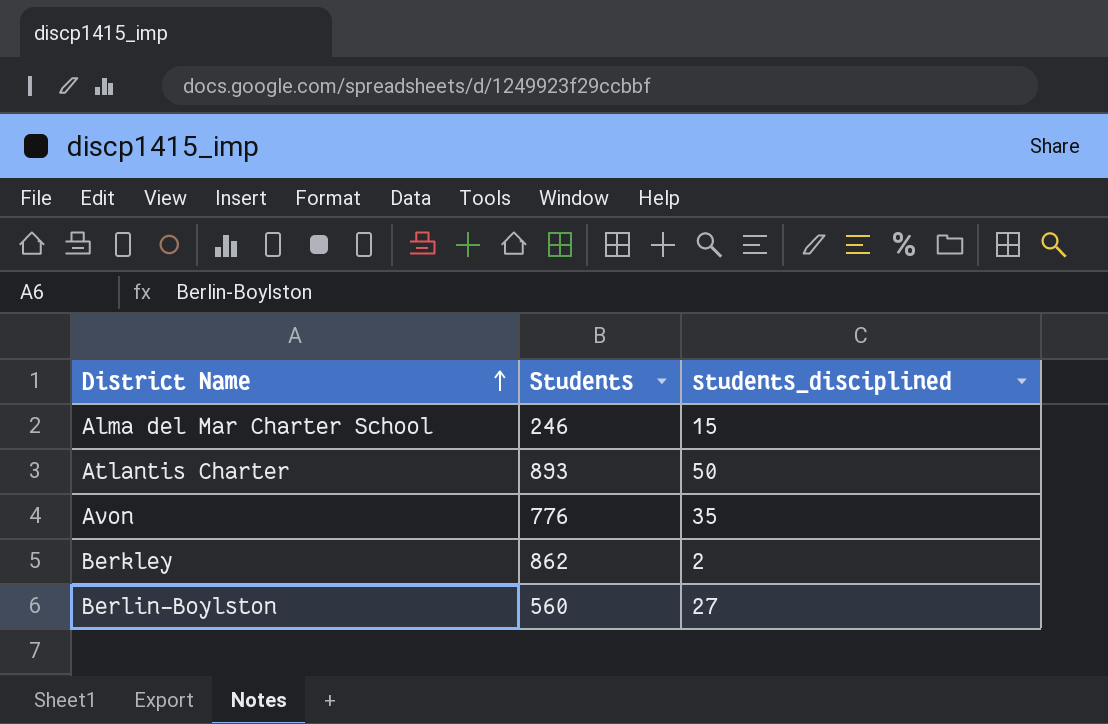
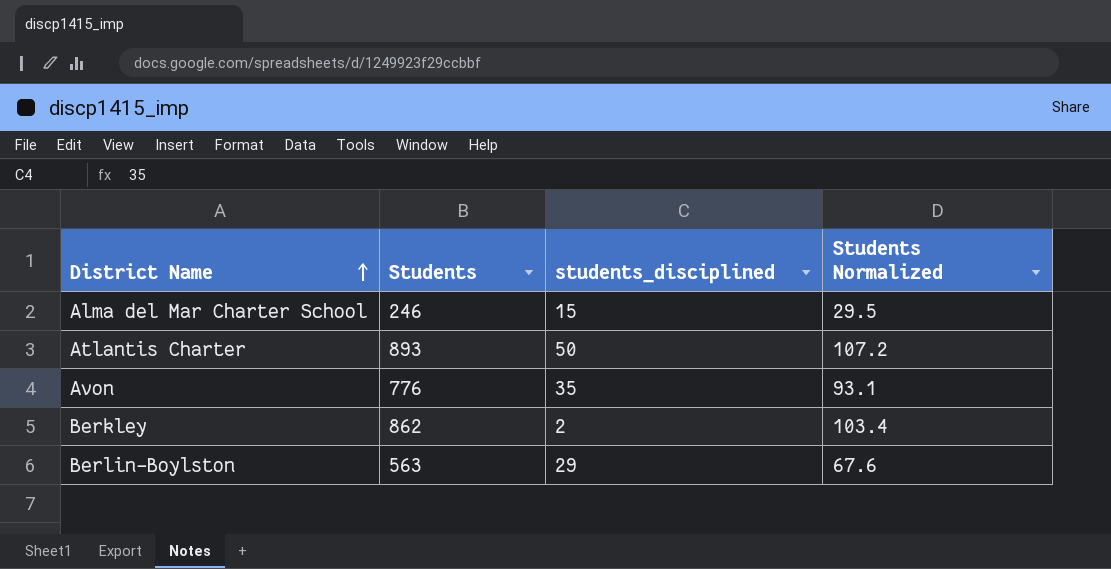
column Students Normalized | formula: none -> [Students] * 0.12
Berlin-Boylston | Students: 560 -> 563
Berlin-Boylston | students_disciplined: 27 -> 29

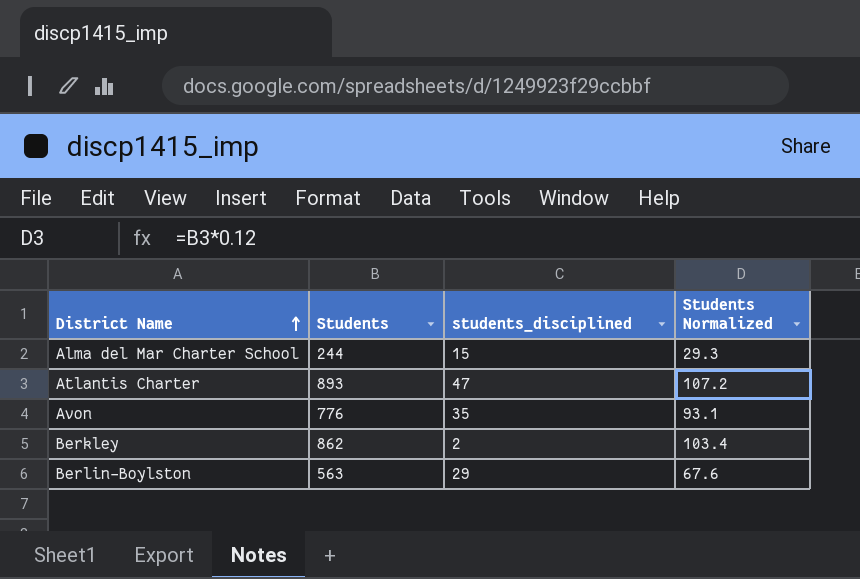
Alma del Mar Charter School | Students: 246 -> 244
Alma del Mar Charter School | Students Normalized: 29.5 -> 29.3
Atlantis Charter | students_disciplined: 50 -> 47

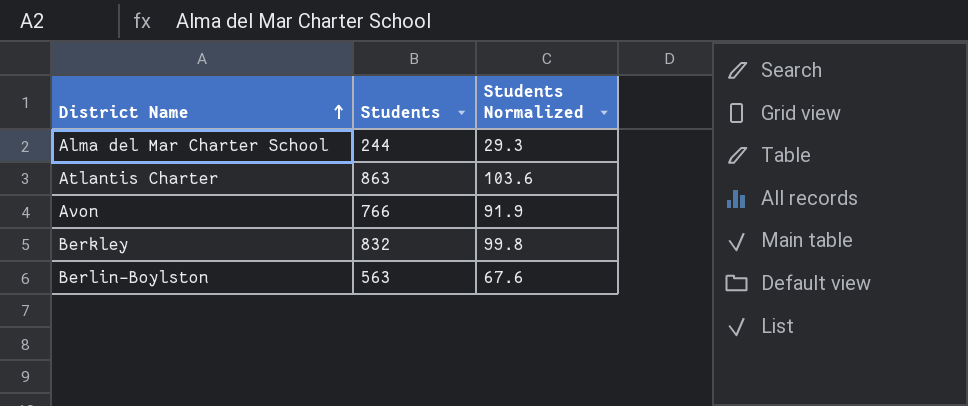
column students_disciplined | position: 3 -> none
Atlantis Charter | Students: 893 -> 863
Atlantis Charter | Students Normalized: 107.2 -> 103.6
Avon | Students: 776 -> 766
Avon | Students Normalized: 93.1 -> 91.9
Berkley | Students: 862 -> 832
Berkley | Students Normalized: 103.4 -> 99.8

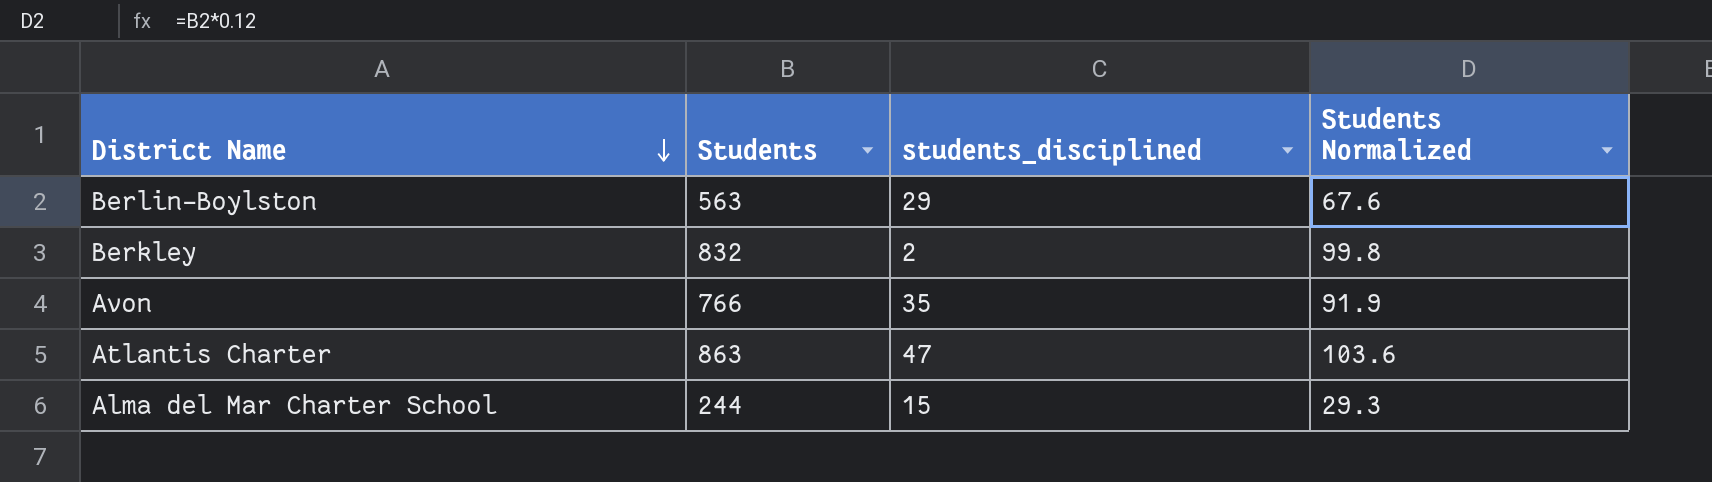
row order: District Name ascending -> District Name descending
column students_disciplined | position: none -> 3

